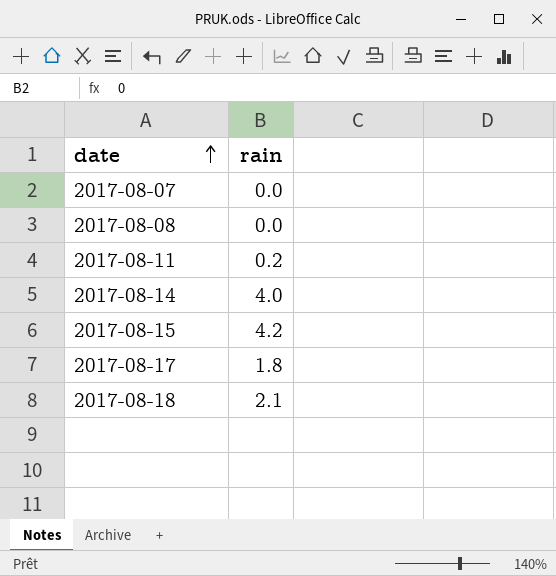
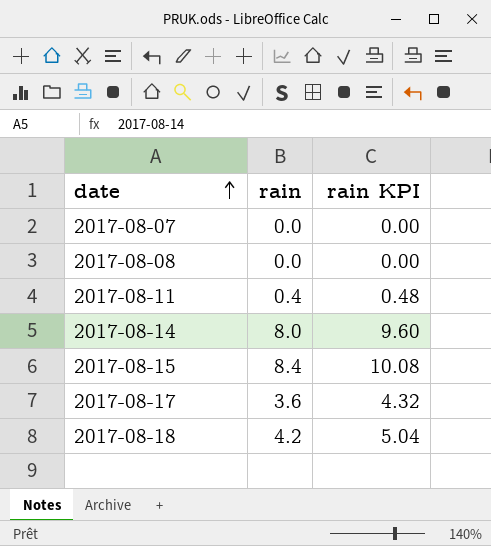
column rain KPI | formula: none -> [rain] * 1.2
2017-08-11 | rain: 0.2 -> 0.4
2017-08-14 | rain: 4.0 -> 8.0
2017-08-15 | rain: 4.2 -> 8.4
2017-08-17 | rain: 1.8 -> 3.6
2017-08-18 | rain: 2.1 -> 4.2

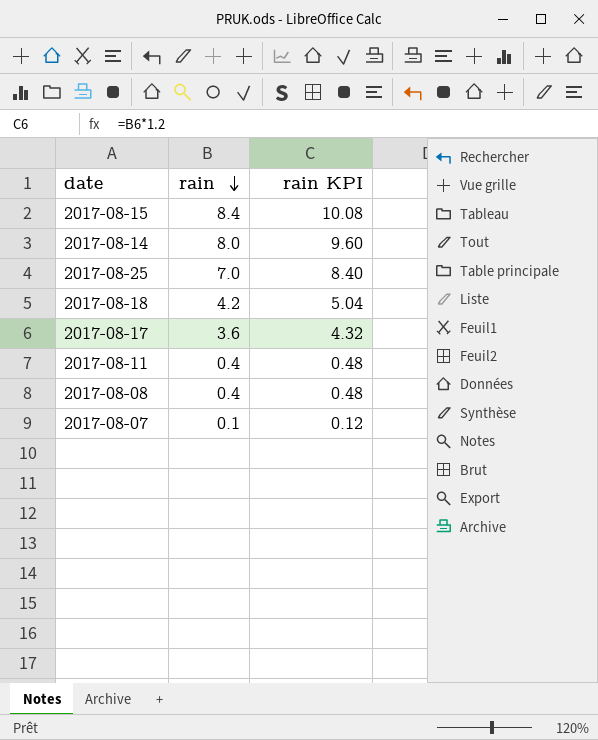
row order: date ascending -> rain descending
row 2017-08-25: none -> 7.0 | 8.40
2017-08-08 | rain: 0.0 -> 0.4
2017-08-08 | rain KPI: 0.00 -> 0.48
2017-08-07 | rain: 0.0 -> 0.1
2017-08-07 | rain KPI: 0.00 -> 0.12

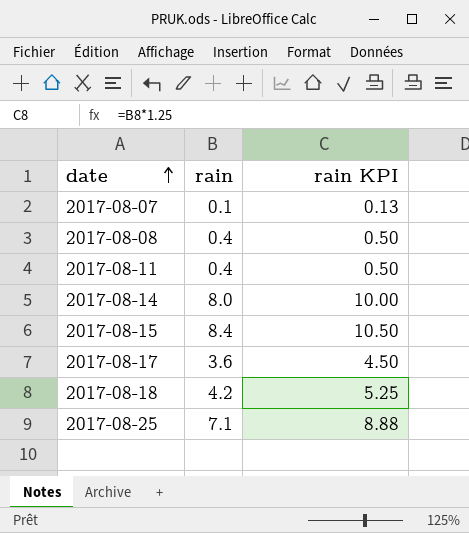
row order: rain descending -> date ascending
column rain KPI | formula: [rain] * 1.2 -> [rain] * 1.25
2017-08-25 | rain: 7.0 -> 7.1

